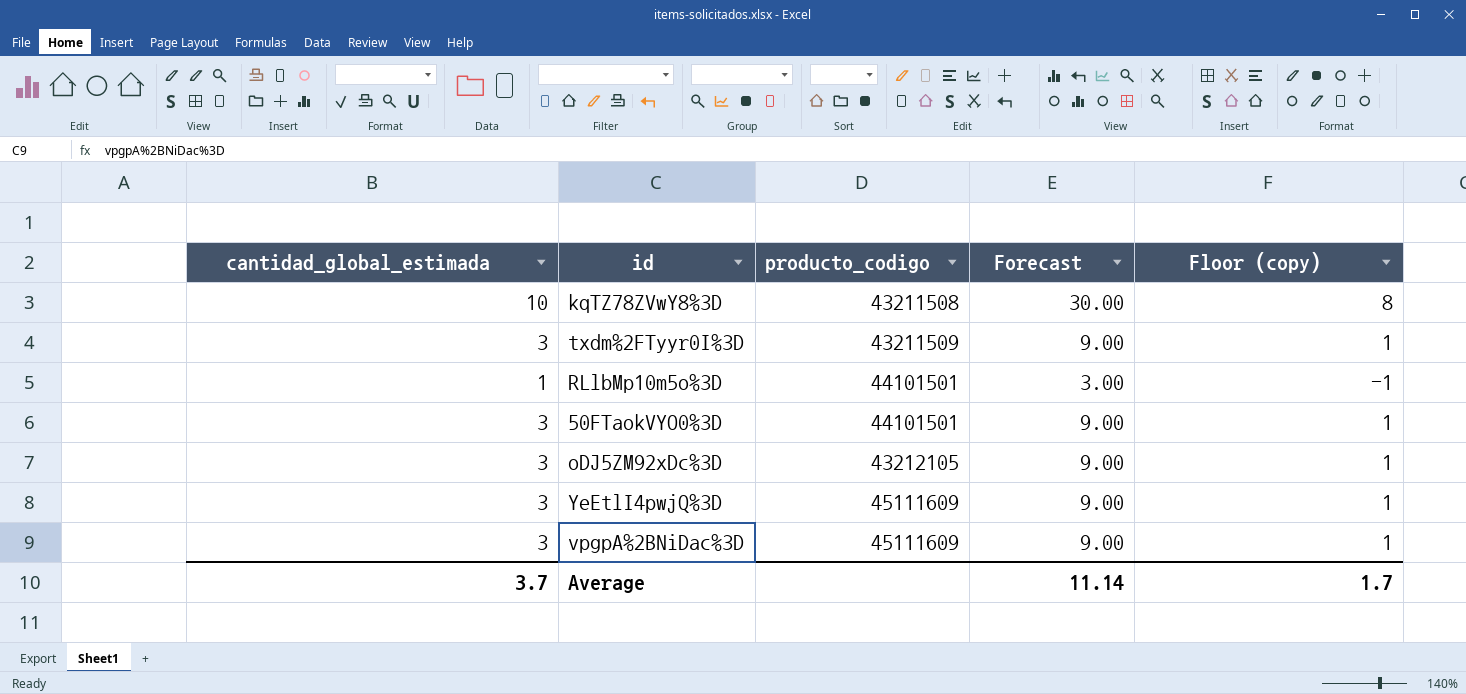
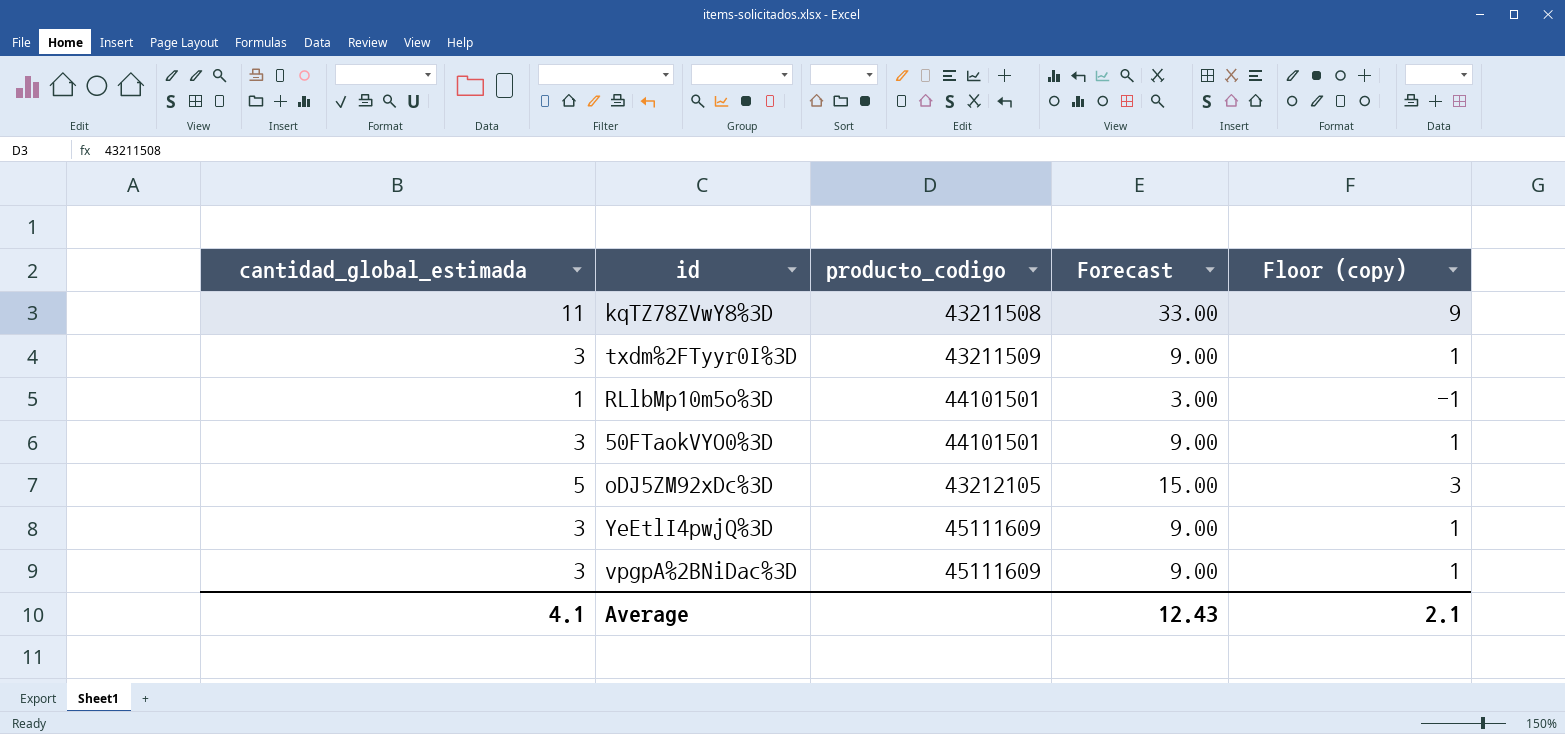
kqTZ78ZVwY8%3D | cantidad_global_estimada: 10 -> 11
kqTZ78ZVwY8%3D | Forecast: 30.00 -> 33.00
kqTZ78ZVwY8%3D | Floor (copy): 8 -> 9
oDJ5ZM92xDc%3D | cantidad_global_estimada: 3 -> 5
oDJ5ZM92xDc%3D | Forecast: 9.00 -> 15.00
oDJ5ZM92xDc%3D | Floor (copy): 1 -> 3
Average | cantidad_global_estimada: 3.7 -> 4.1
Average | Forecast: 11.14 -> 12.43
Average | Floor (copy): 1.7 -> 2.1

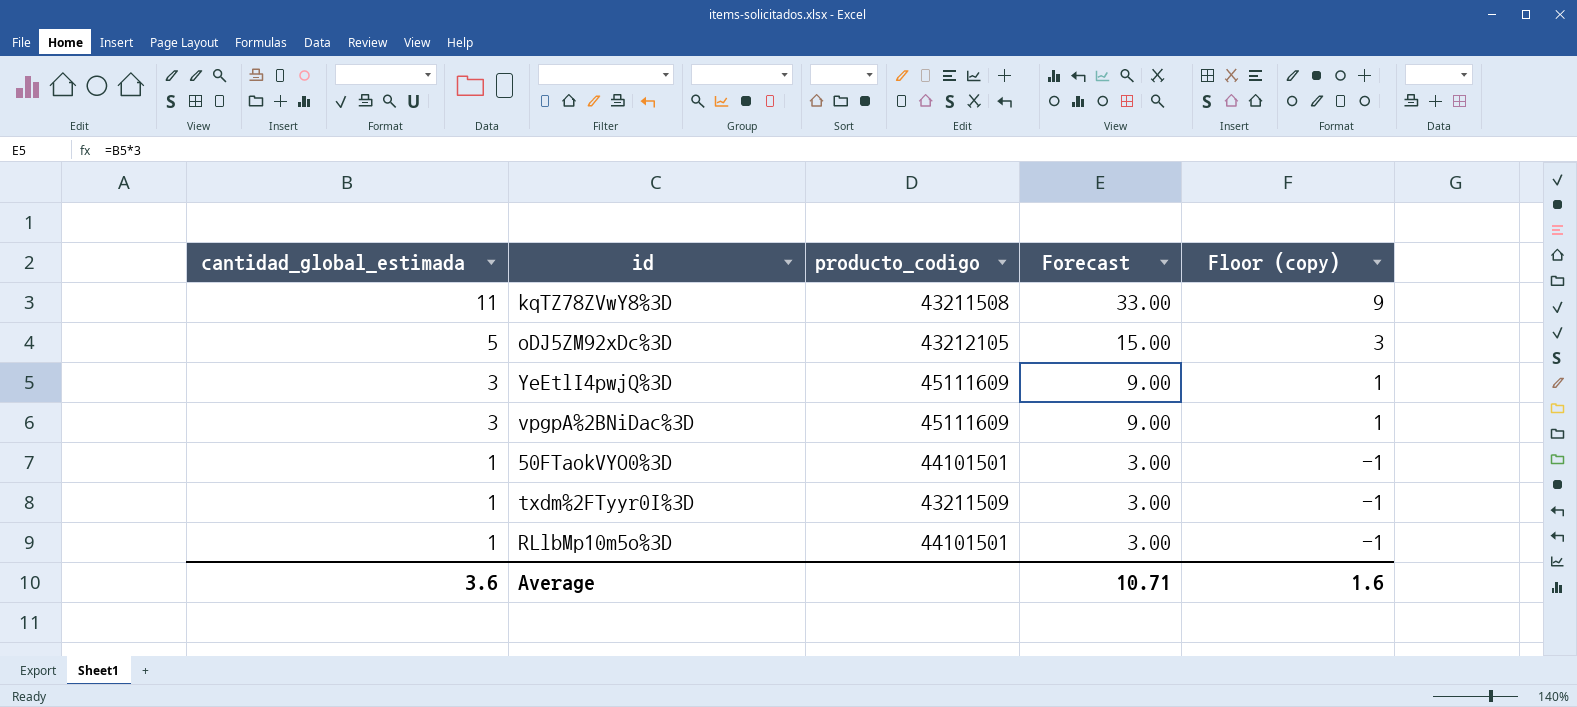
row order: none -> cantidad_global_estimada descending
50FTaokVYO0%3D | cantidad_global_estimada: 3 -> 1
50FTaokVYO0%3D | Forecast: 9.00 -> 3.00
50FTaokVYO0%3D | Floor (copy): 1 -> -1
txdm%2FTyyr0I%3D | cantidad_global_estimada: 3 -> 1
txdm%2FTyyr0I%3D | Forecast: 9.00 -> 3.00
txdm%2FTyyr0I%3D | Floor (copy): 1 -> -1
Average | cantidad_global_estimada: 4.1 -> 3.6
Average | Forecast: 12.43 -> 10.71
Average | Floor (copy): 2.1 -> 1.6

